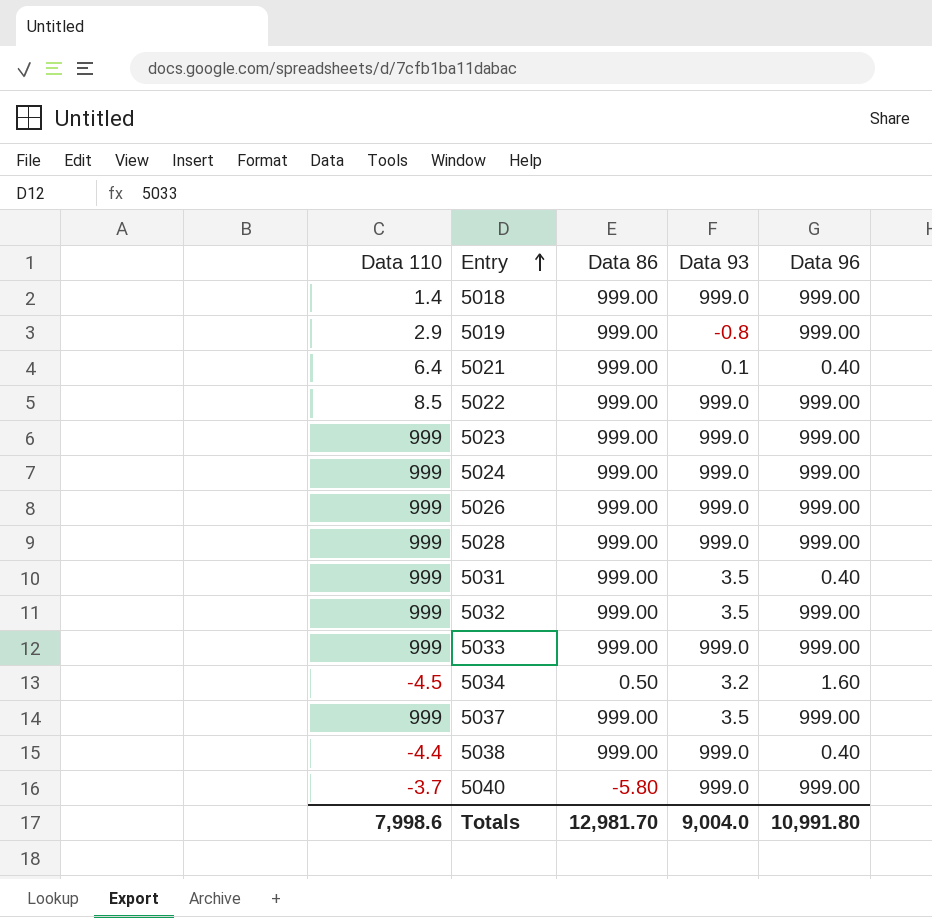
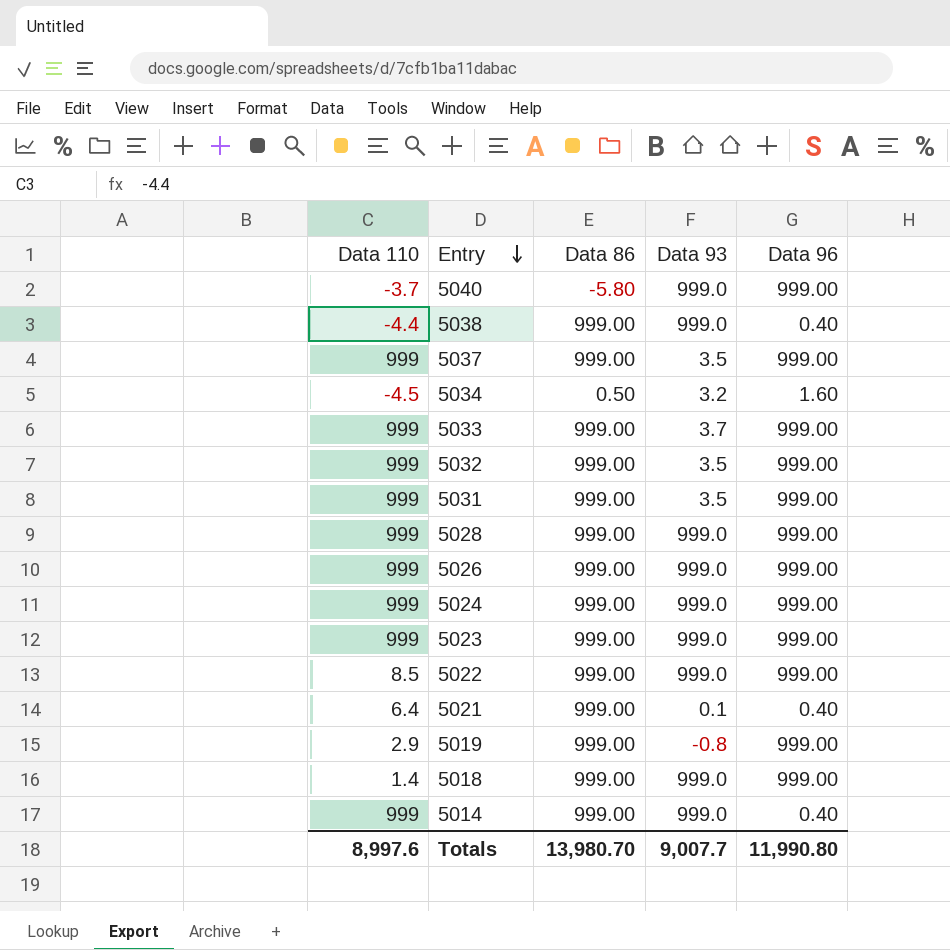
row order: Entry ascending -> Entry descending
5033 | Data 93: 999.0 -> 3.7
5031 | Data 96: 0.40 -> 999.00
row 5014: none -> 999 | 999.00 | 999.0 | 0.40
Totals | Data 110: 7,998.6 -> 8,997.6
Totals | Data 86: 12,981.70 -> 13,980.70
Totals | Data 93: 9,004.0 -> 9,007.7
Totals | Data 96: 10,991.80 -> 11,990.80

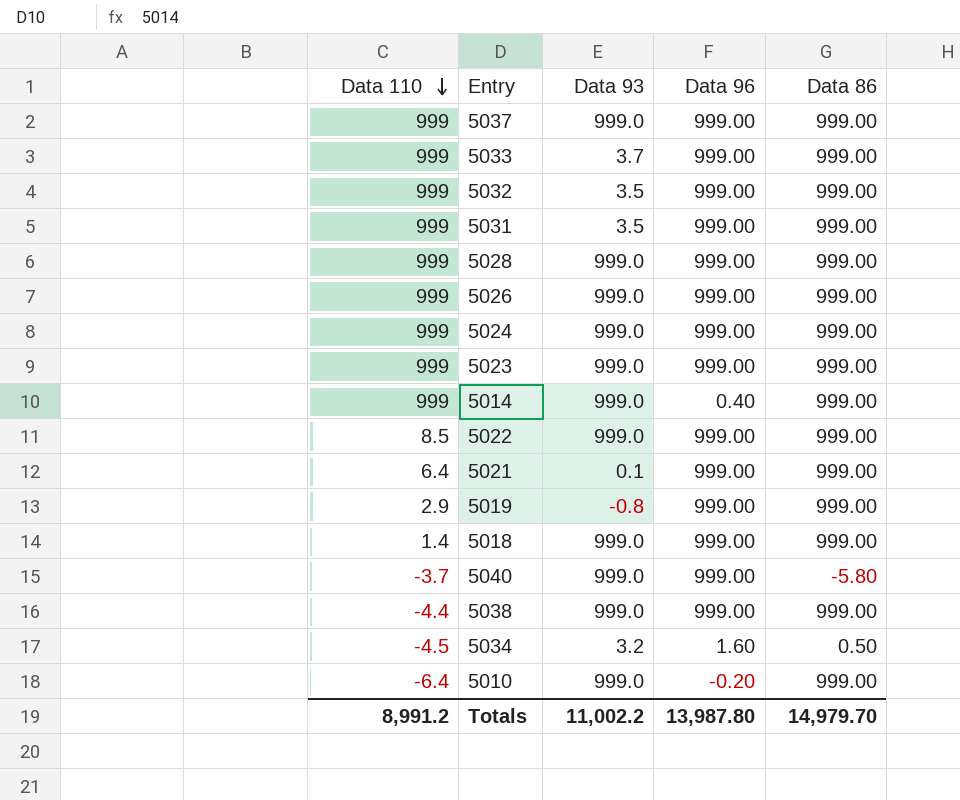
row order: Entry descending -> Data 110 descending
column Data 86 | position: 3 -> 5
5037 | Data 93: 3.5 -> 999.0
5021 | Data 96: 0.40 -> 999.00
5038 | Data 96: 0.40 -> 999.00
row 5010: none -> -6.4 | 999.0 | -0.20 | 999.00
Totals | Data 110: 8,997.6 -> 8,991.2
Totals | Data 93: 9,007.7 -> 11,002.2
Totals | Data 96: 11,990.80 -> 13,987.80
Totals | Data 86: 13,980.70 -> 14,979.70

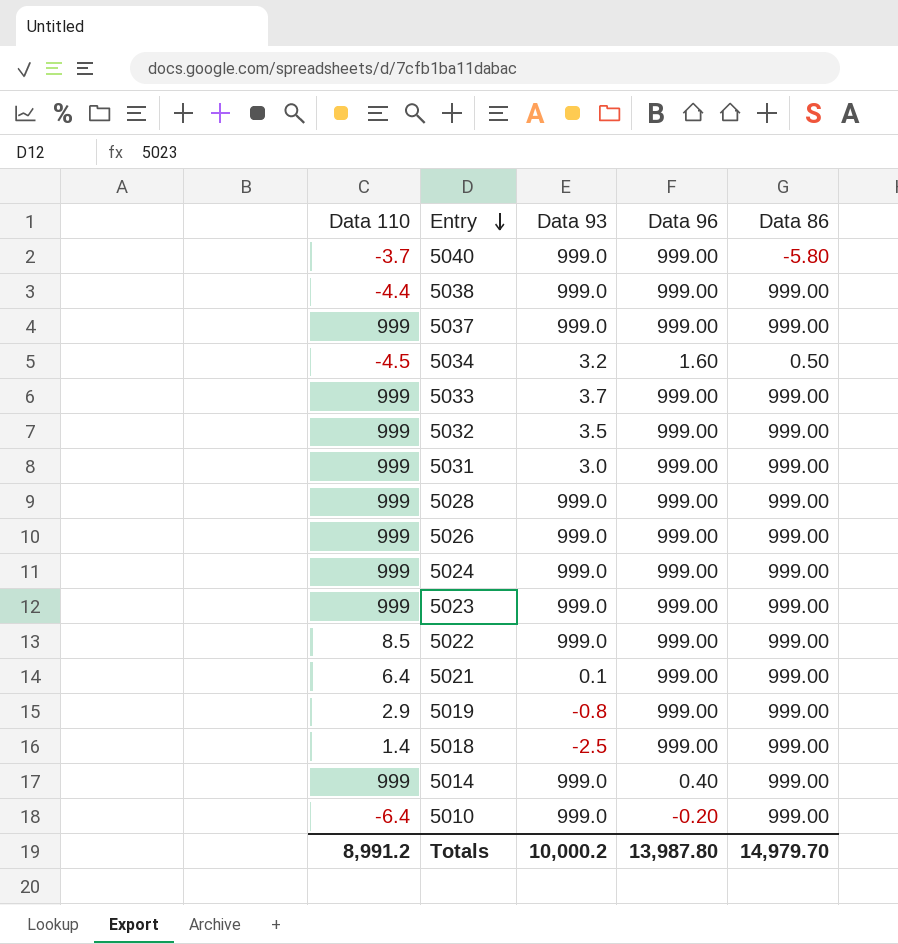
row order: Data 110 descending -> Entry descending
5031 | Data 93: 3.5 -> 3.0
5018 | Data 93: 999.0 -> -2.5
Totals | Data 93: 11,002.2 -> 10,000.2

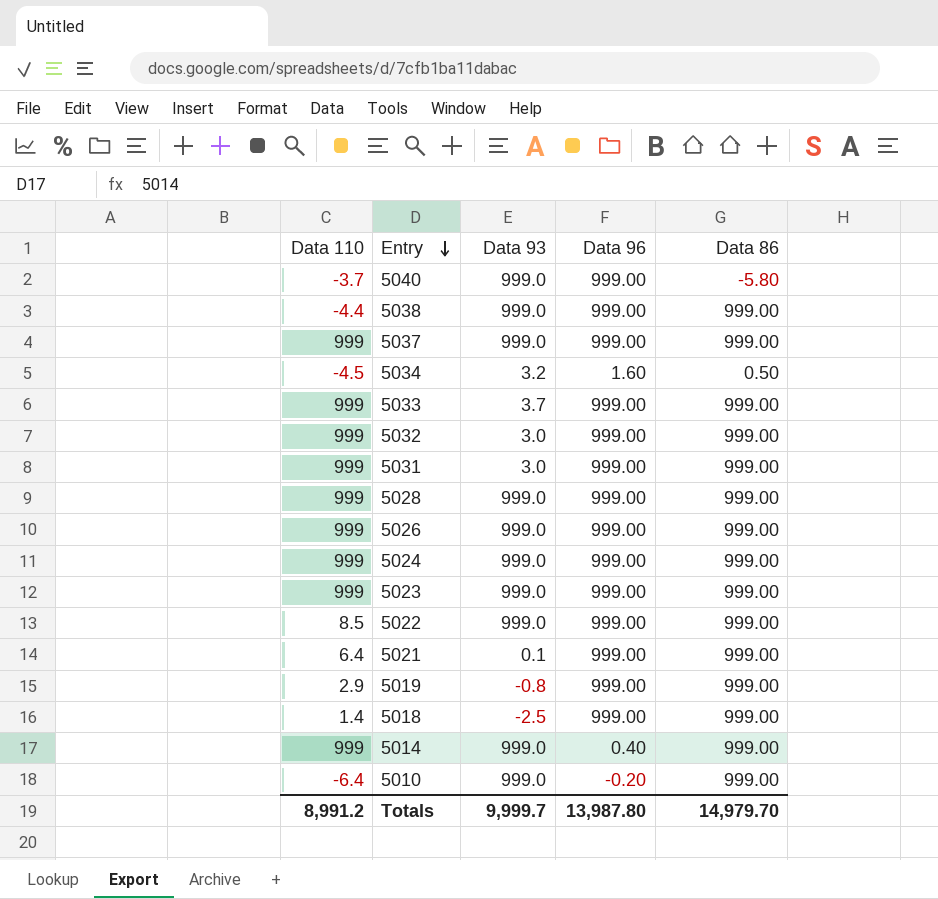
5032 | Data 93: 3.5 -> 3.0
Totals | Data 93: 10,000.2 -> 9,999.7

